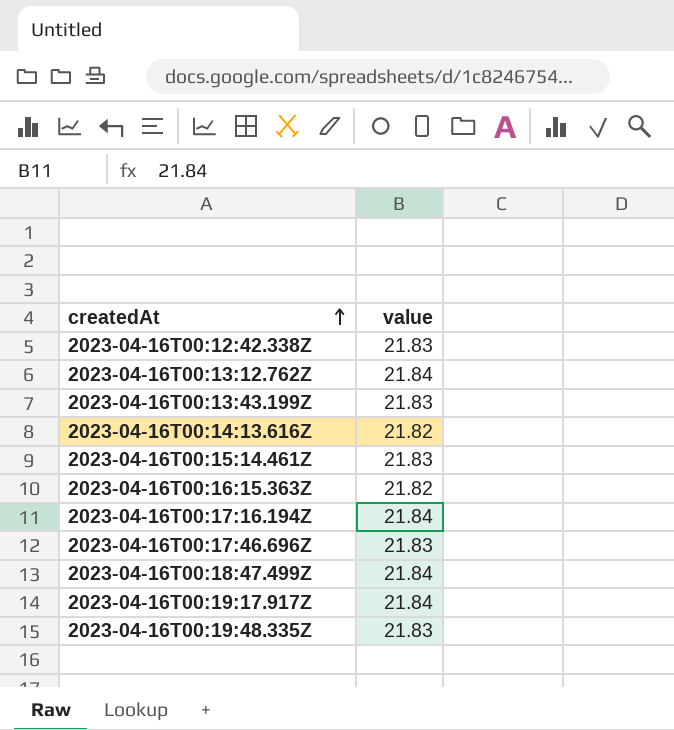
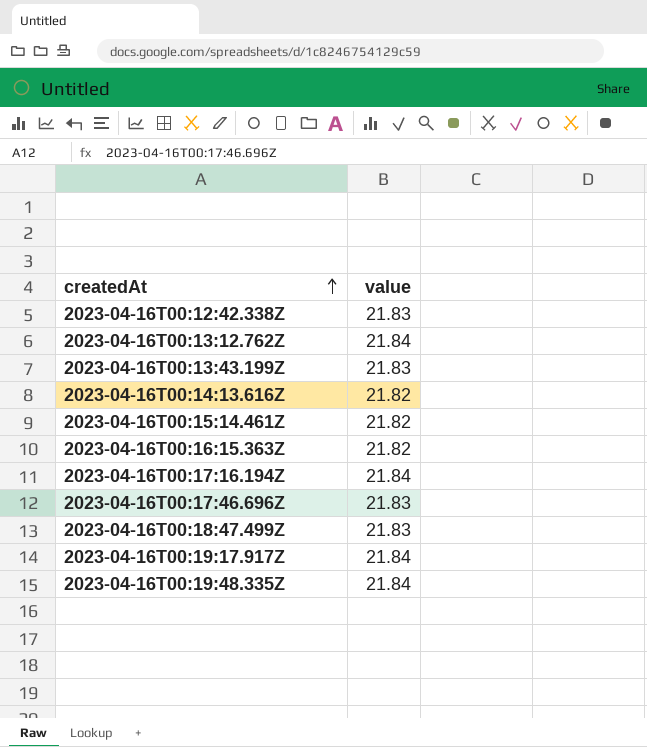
2023-04-16T00:15:14.461Z | value: 21.83 -> 21.82
2023-04-16T00:18:47.499Z | value: 21.84 -> 21.83
2023-04-16T00:19:48.335Z | value: 21.83 -> 21.84

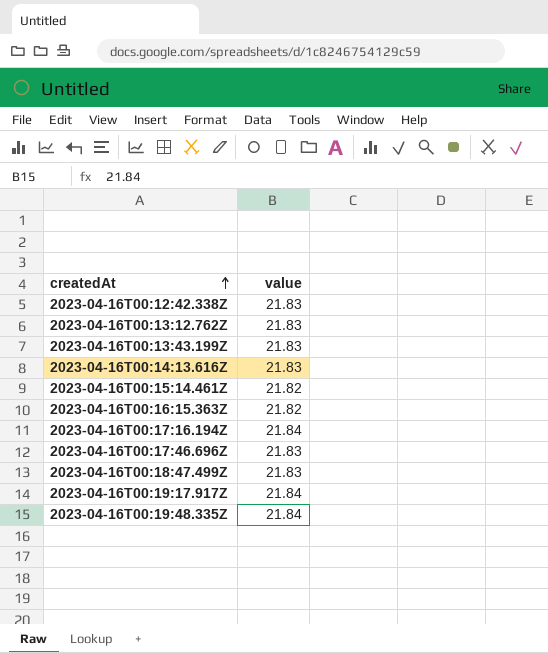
2023-04-16T00:13:12.762Z | value: 21.84 -> 21.83
2023-04-16T00:14:13.616Z | value: 21.82 -> 21.83

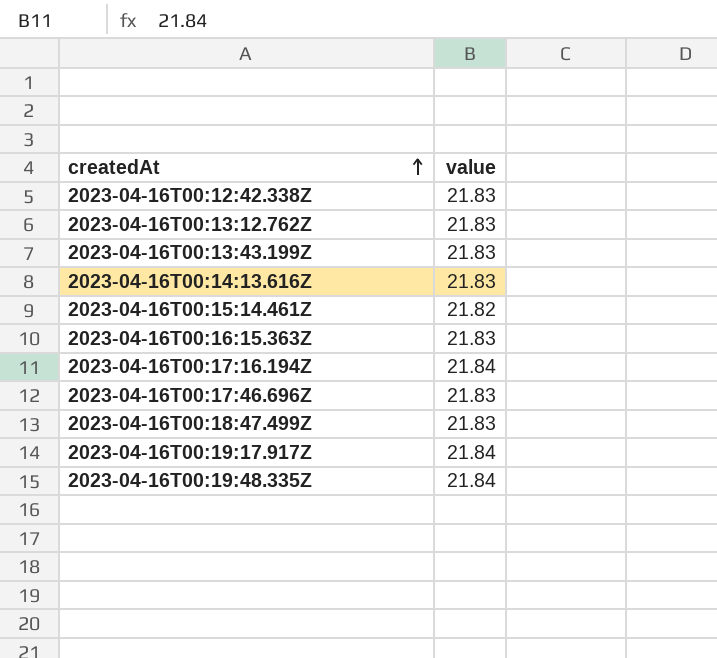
2023-04-16T00:16:15.363Z | value: 21.82 -> 21.83

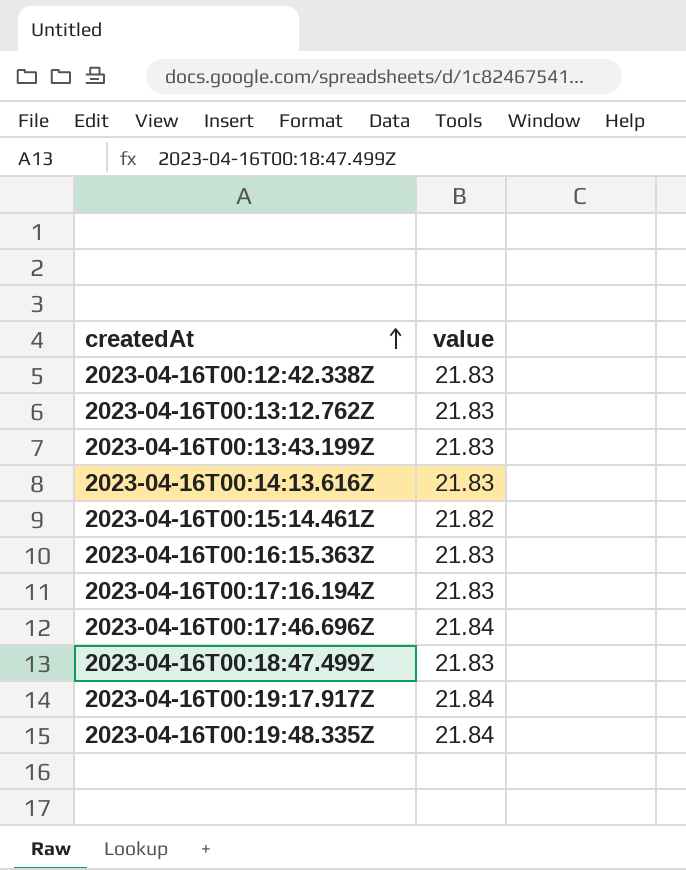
2023-04-16T00:17:16.194Z | value: 21.84 -> 21.83
2023-04-16T00:17:46.696Z | value: 21.83 -> 21.84

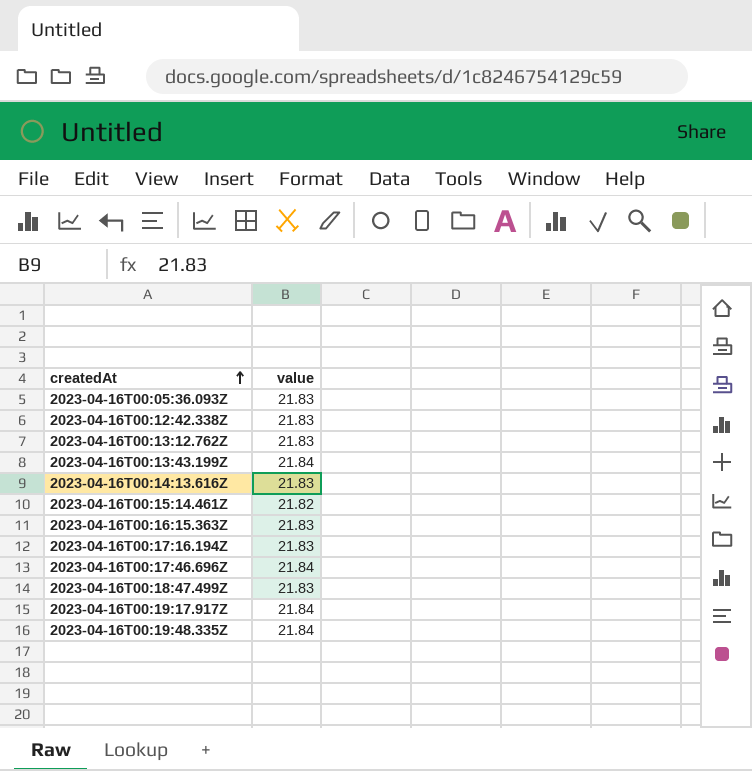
row 2023-04-16T00:05:36.093Z: none -> 21.83
2023-04-16T00:13:43.199Z | value: 21.83 -> 21.84

